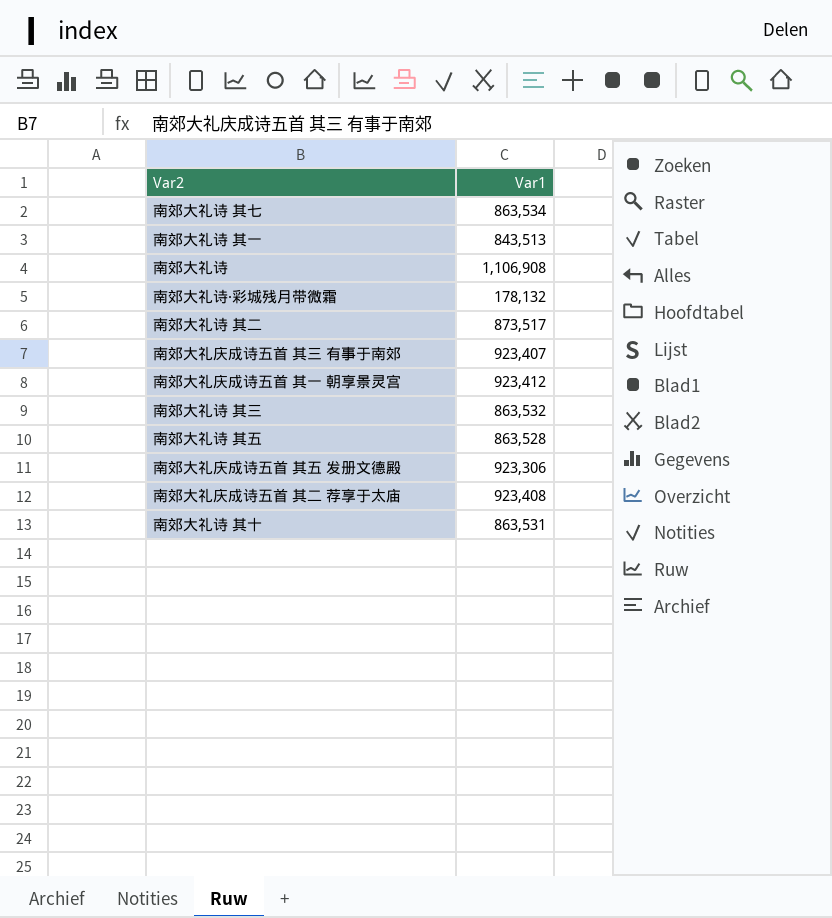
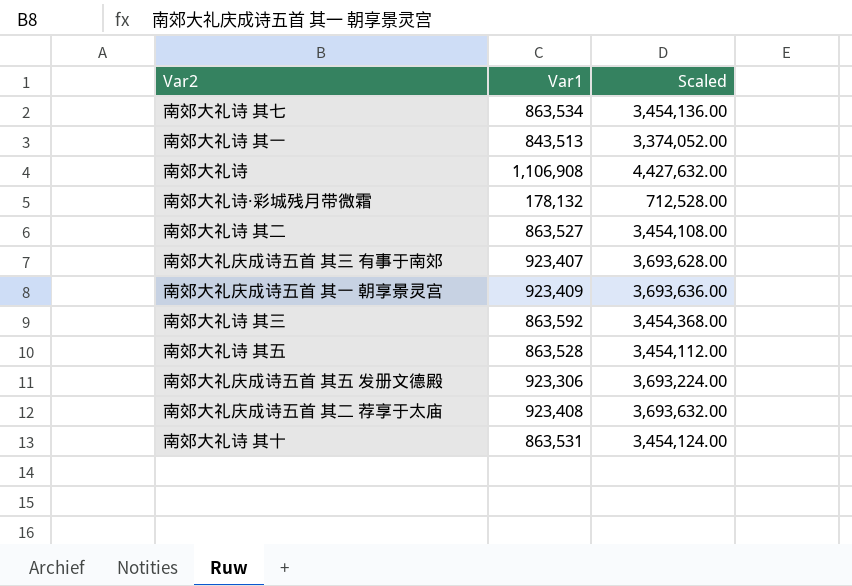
column Scaled | formula: none -> [Var1] * 4
南郊大礼诗 其二 | Var1: 873,517 -> 863,527
南郊大礼庆成诗五首 其一 朝享景灵宫 | Var1: 923,412 -> 923,409
南郊大礼诗 其三 | Var1: 863,532 -> 863,592

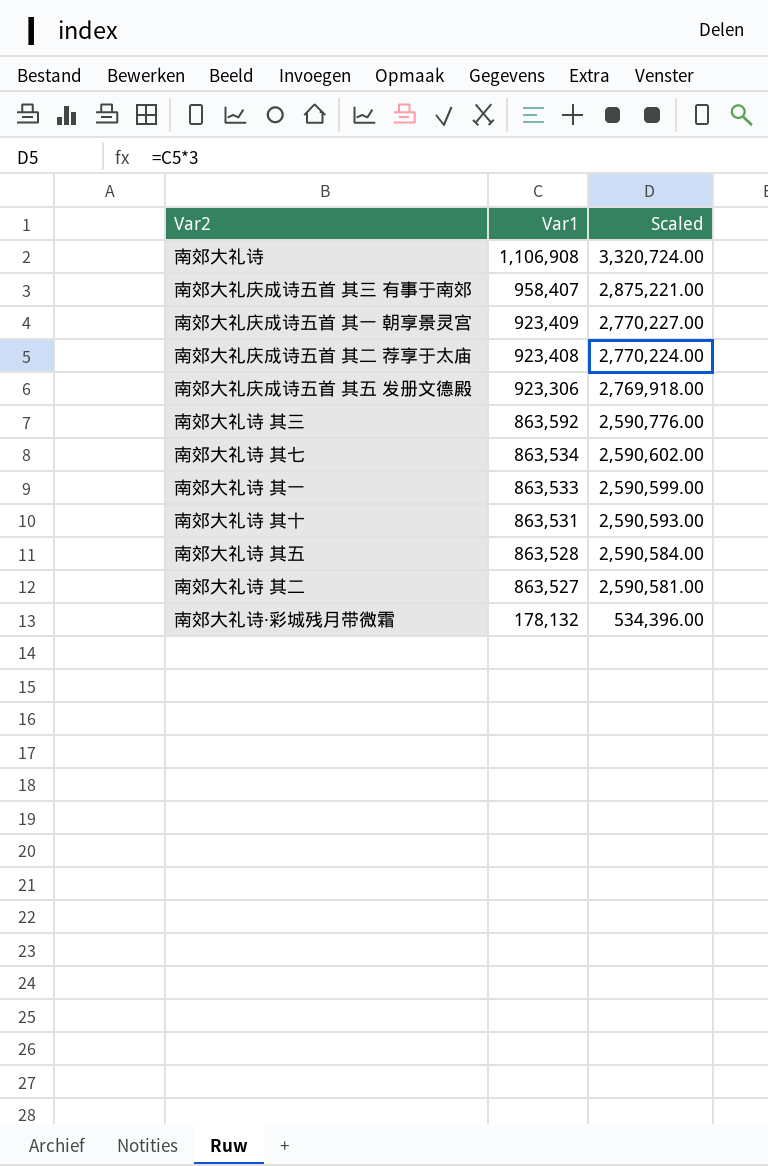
row order: none -> Var1 descending
column Scaled | formula: [Var1] * 4 -> [Var1] * 3
南郊大礼庆成诗五首 其三 有事于南郊 | Var1: 923,407 -> 958,407
南郊大礼诗 其一 | Var1: 843,513 -> 863,533

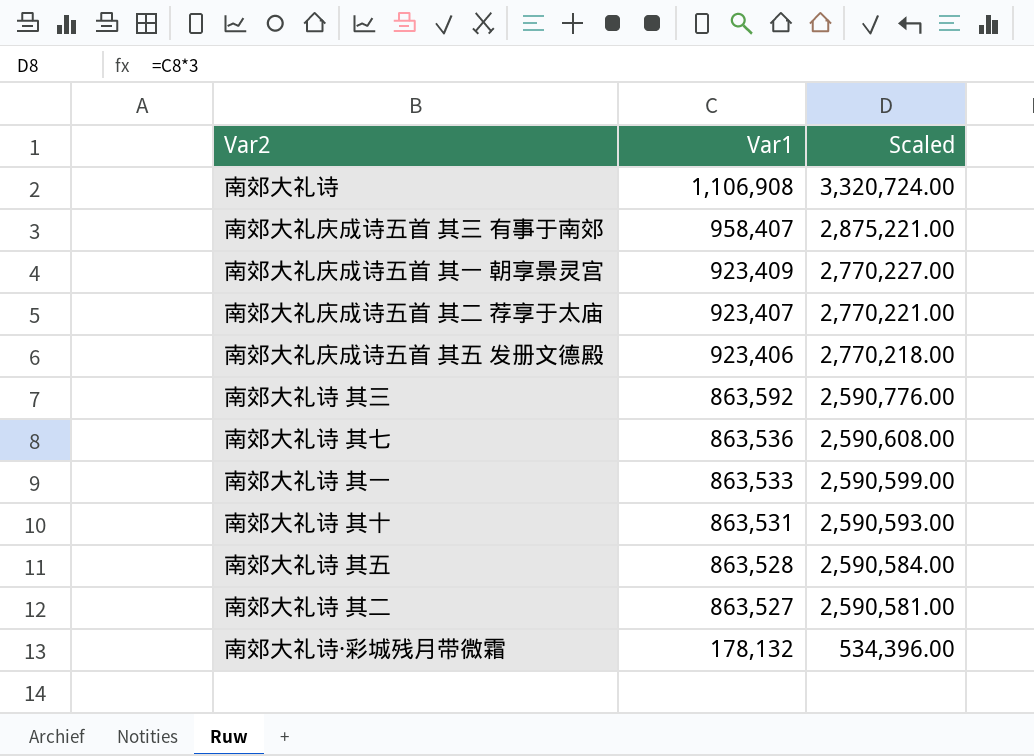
南郊大礼庆成诗五首 其二 荐享于太庙 | Var1: 923,408 -> 923,407
南郊大礼庆成诗五首 其二 荐享于太庙 | Scaled: 2,770,224.00 -> 2,770,221.00
南郊大礼庆成诗五首 其五 发册文德殿 | Var1: 923,306 -> 923,406
南郊大礼庆成诗五首 其五 发册文德殿 | Scaled: 2,769,918.00 -> 2,770,218.00
南郊大礼诗 其七 | Var1: 863,534 -> 863,536
南郊大礼诗 其七 | Scaled: 2,590,602.00 -> 2,590,608.00

